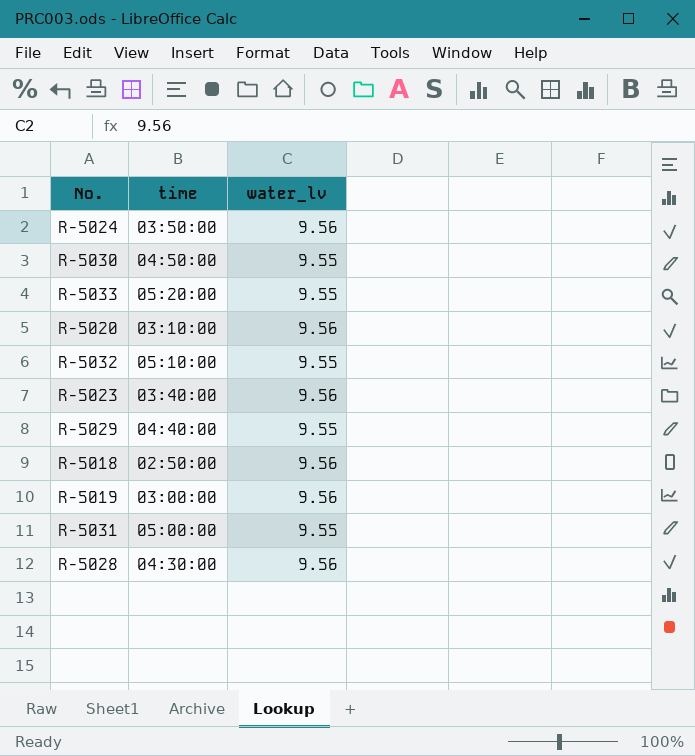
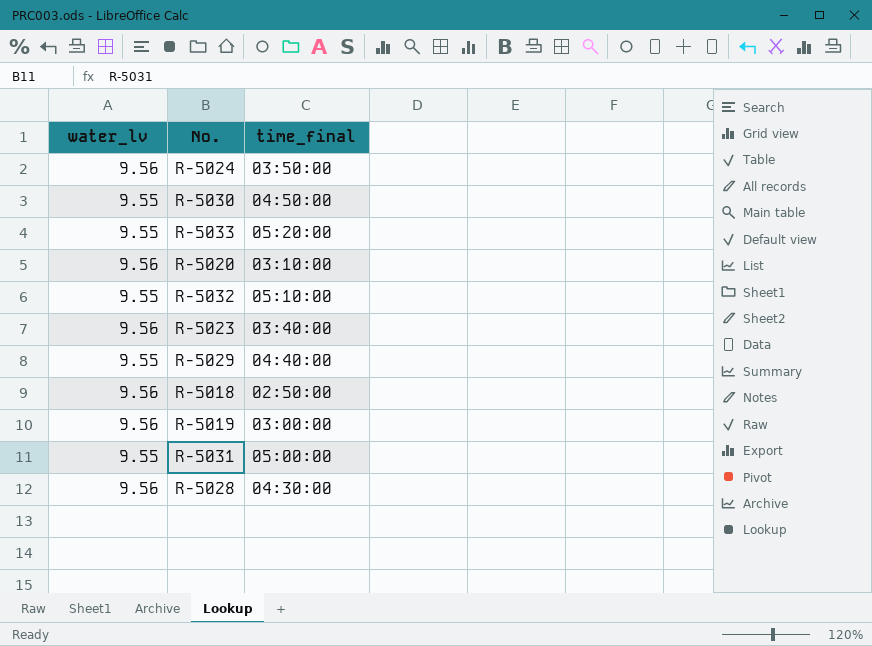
column water_lv | position: 3 -> 1
column name: time -> time_final

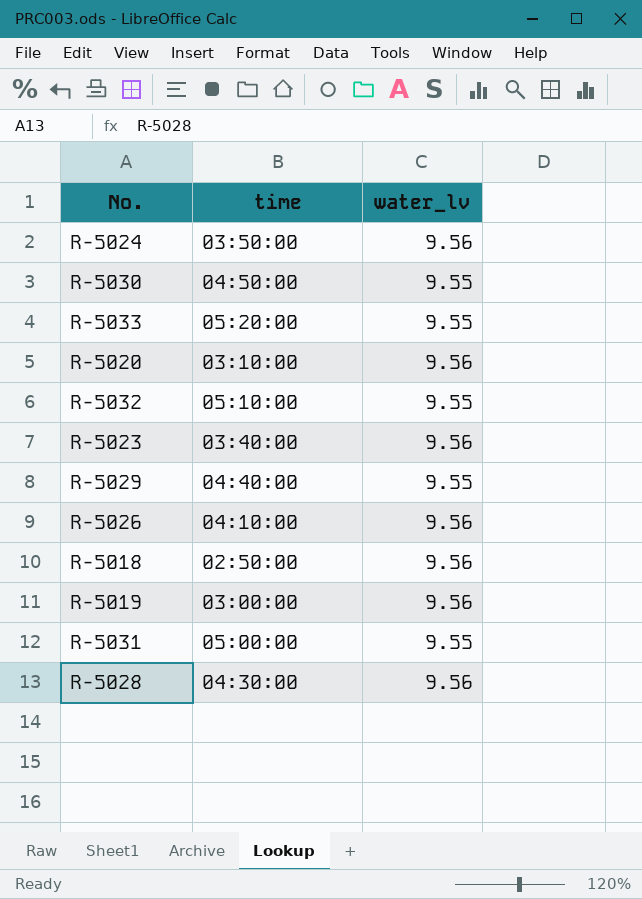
column name: time_final -> time
column water_lv | position: 1 -> 3
row R-5026: none -> 04:10:00 | 9.56

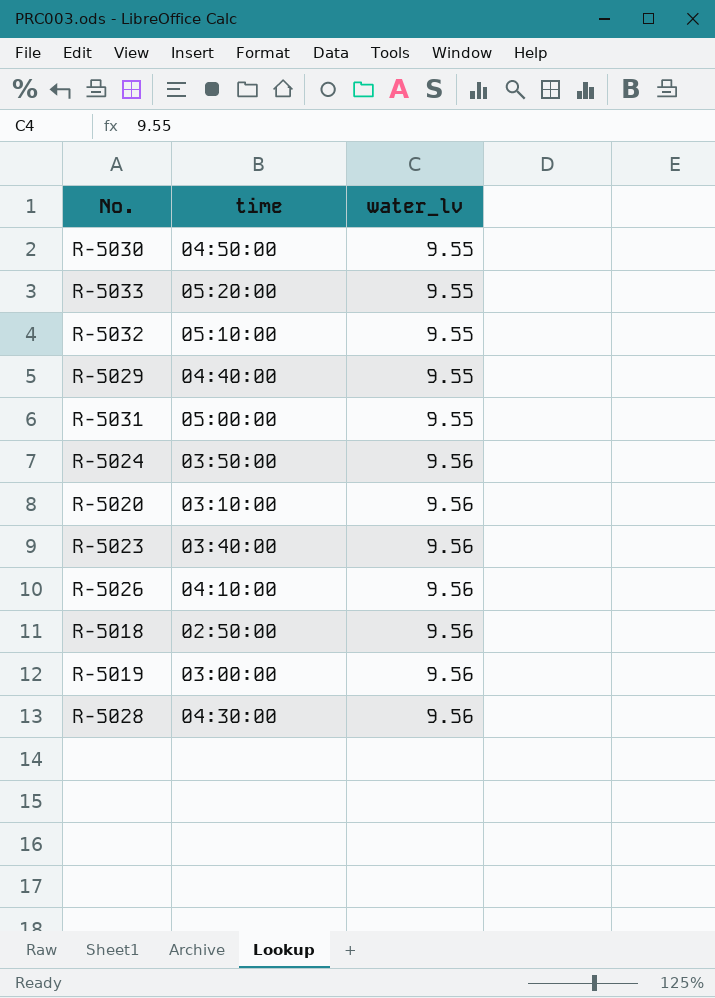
row order: none -> water_lv ascending

